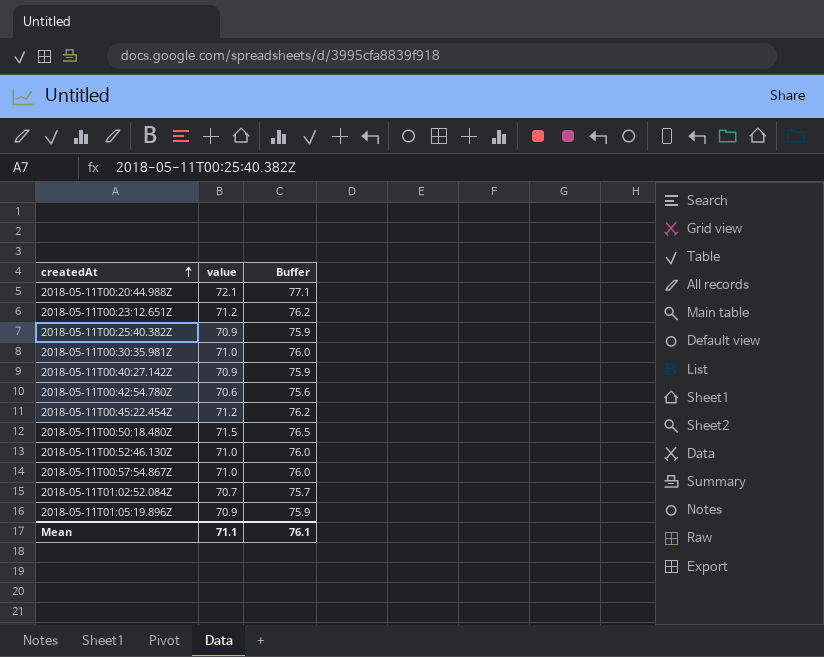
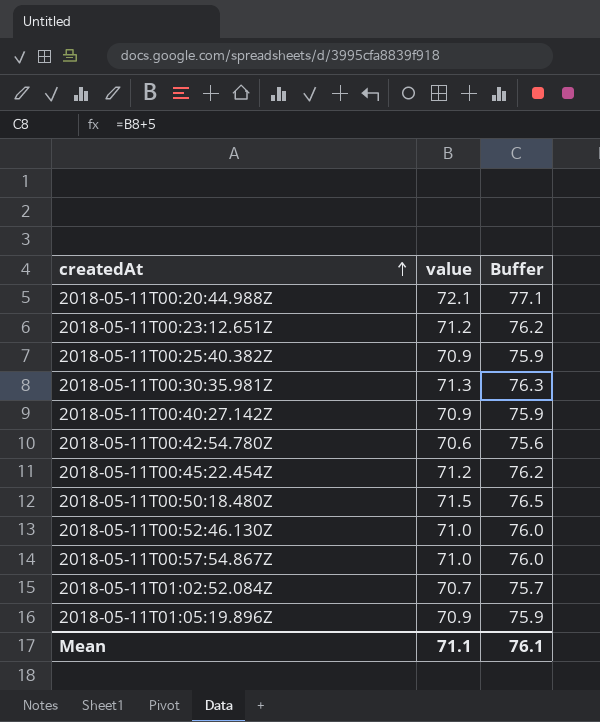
2018-05-11T00:30:35.981Z | value: 71.0 -> 71.3
2018-05-11T00:30:35.981Z | Buffer: 76.0 -> 76.3

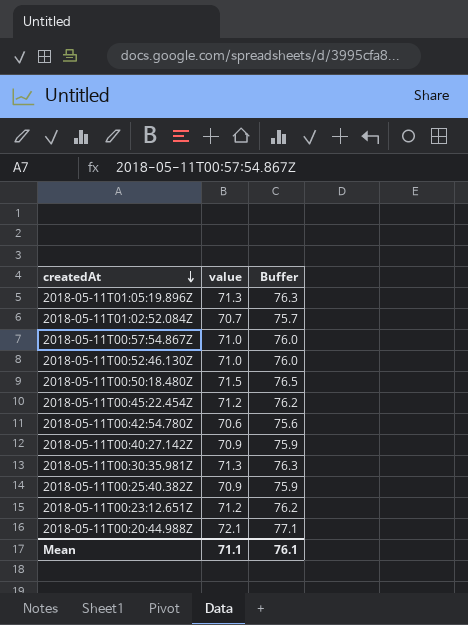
row order: createdAt ascending -> createdAt descending
2018-05-11T01:05:19.896Z | value: 70.9 -> 71.3
2018-05-11T01:05:19.896Z | Buffer: 75.9 -> 76.3

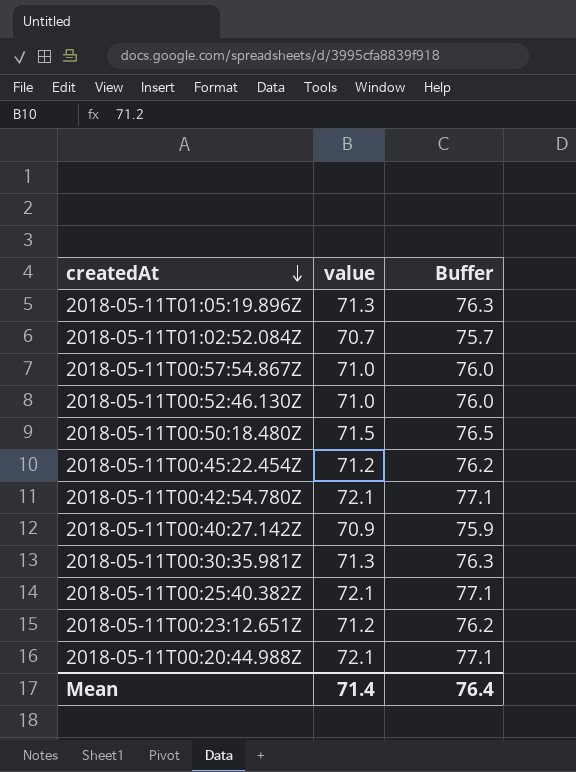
2018-05-11T00:42:54.780Z | value: 70.6 -> 72.1
2018-05-11T00:42:54.780Z | Buffer: 75.6 -> 77.1
2018-05-11T00:25:40.382Z | value: 70.9 -> 72.1
2018-05-11T00:25:40.382Z | Buffer: 75.9 -> 77.1
Mean | value: 71.1 -> 71.4
Mean | Buffer: 76.1 -> 76.4

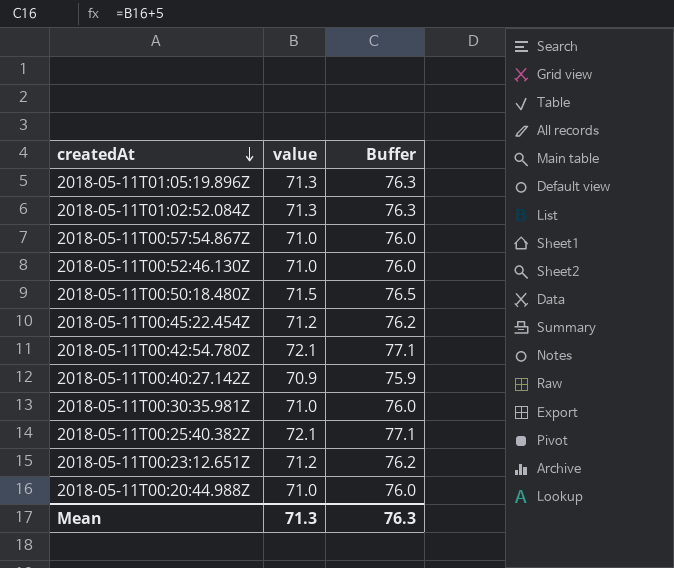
2018-05-11T01:02:52.084Z | value: 70.7 -> 71.3
2018-05-11T01:02:52.084Z | Buffer: 75.7 -> 76.3
2018-05-11T00:30:35.981Z | value: 71.3 -> 71.0
2018-05-11T00:30:35.981Z | Buffer: 76.3 -> 76.0
2018-05-11T00:20:44.988Z | value: 72.1 -> 71.0
2018-05-11T00:20:44.988Z | Buffer: 77.1 -> 76.0
Mean | value: 71.4 -> 71.3
Mean | Buffer: 76.4 -> 76.3

